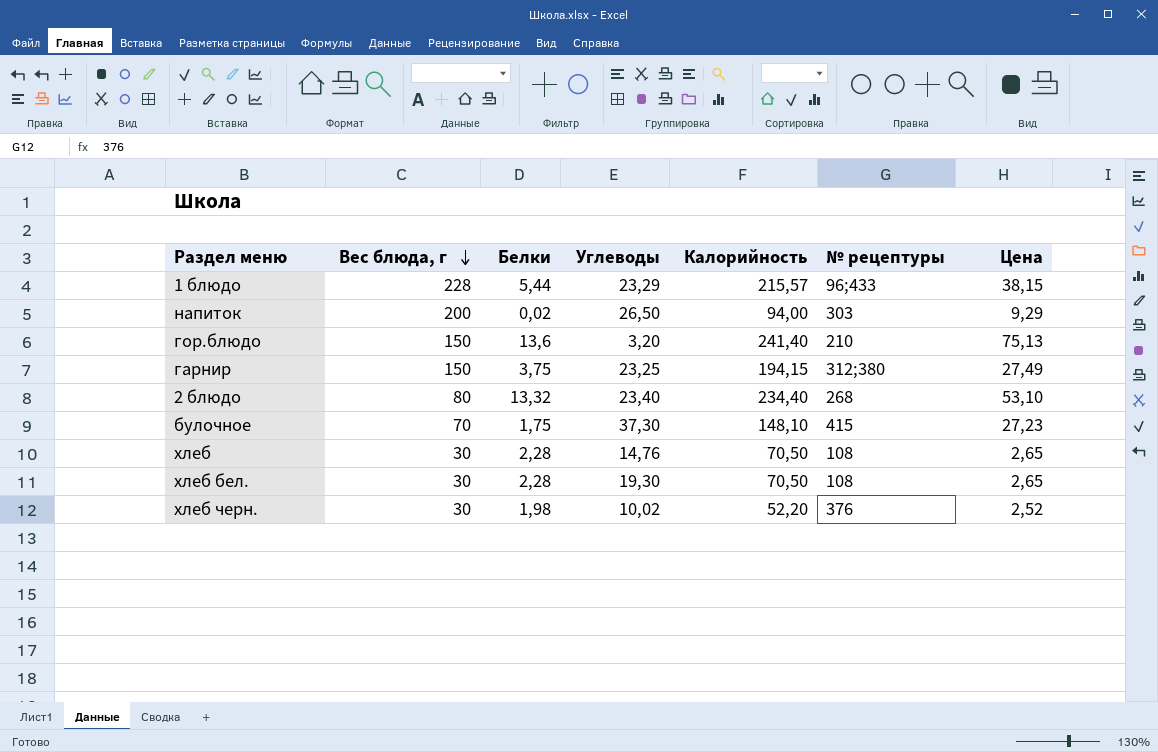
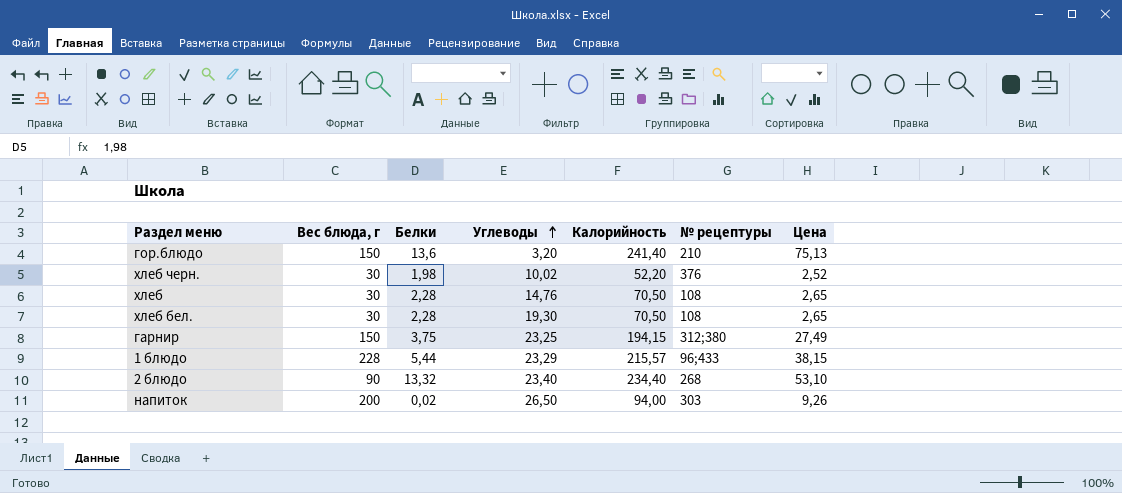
row order: Вес блюда, г descending -> Углеводы ascending
row булочное: 70 | 1,75 | 37,30 | 148,10 | 415 | 27,23 -> none
2 блюдо | Вес блюда, г: 80 -> 90
напиток | Цена: 9,29 -> 9,26

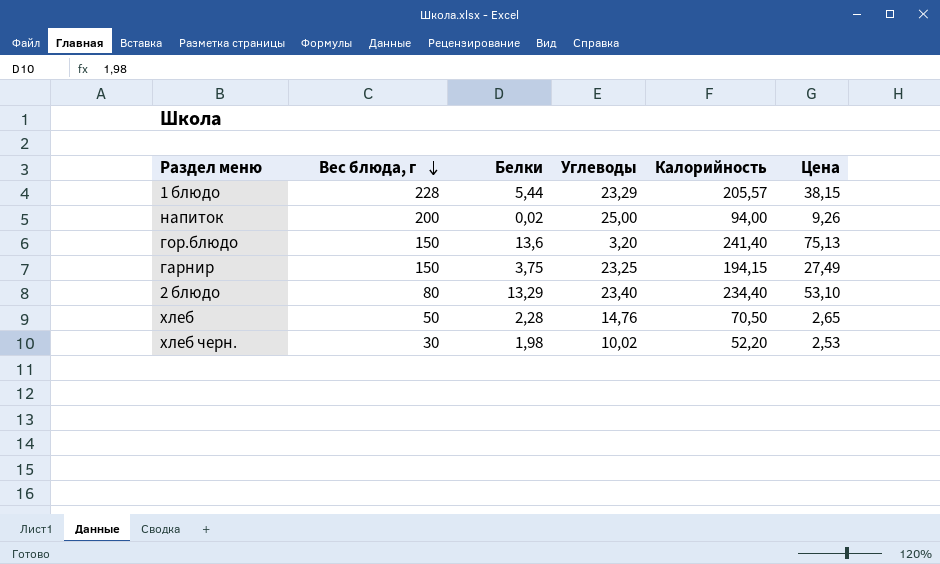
row order: Углеводы ascending -> Вес блюда, г descending
column № рецептуры | position: 6 -> none
row хлеб бел.: 30 | 2,28 | 19,30 | 70,50 | 108 | 2,65 -> none
1 блюдо | Калорийность: 215,57 -> 205,57
напиток | Углеводы: 26,50 -> 25,00
2 блюдо | Вес блюда, г: 90 -> 80
2 блюдо | Белки: 13,32 -> 13,29
хлеб | Вес блюда, г: 30 -> 50
хлеб черн. | Цена: 2,52 -> 2,53

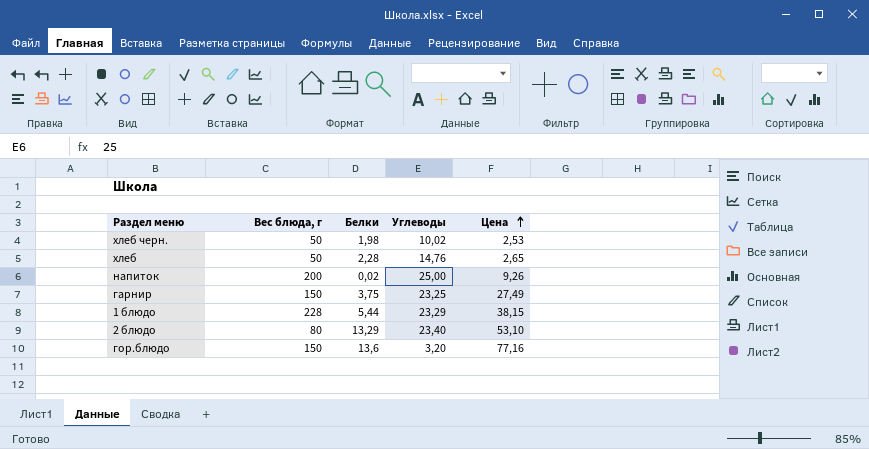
row order: Вес блюда, г descending -> Цена ascending
column Калорийность | position: 5 -> none
хлеб черн. | Вес блюда, г: 30 -> 50
гор.блюдо | Цена: 75,13 -> 77,16

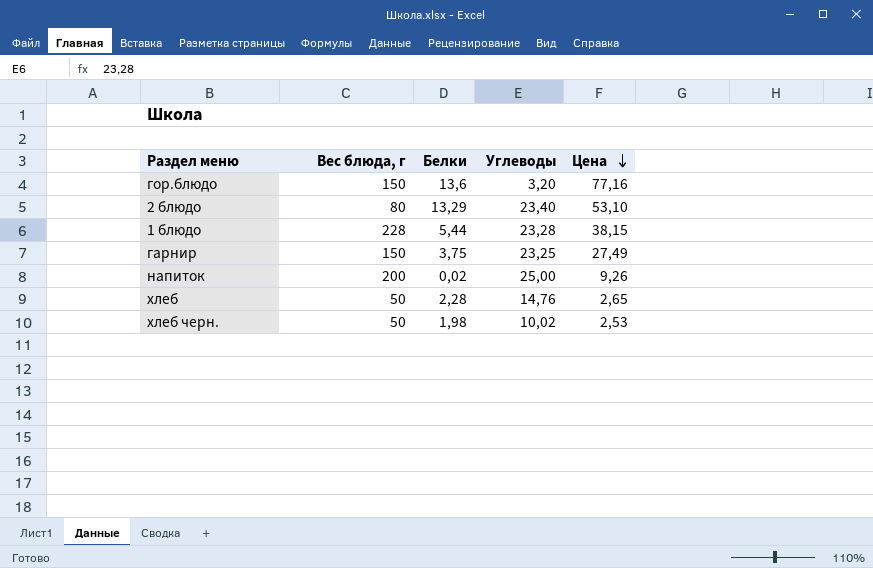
row order: Цена ascending -> Цена descending
1 блюдо | Углеводы: 23,29 -> 23,28

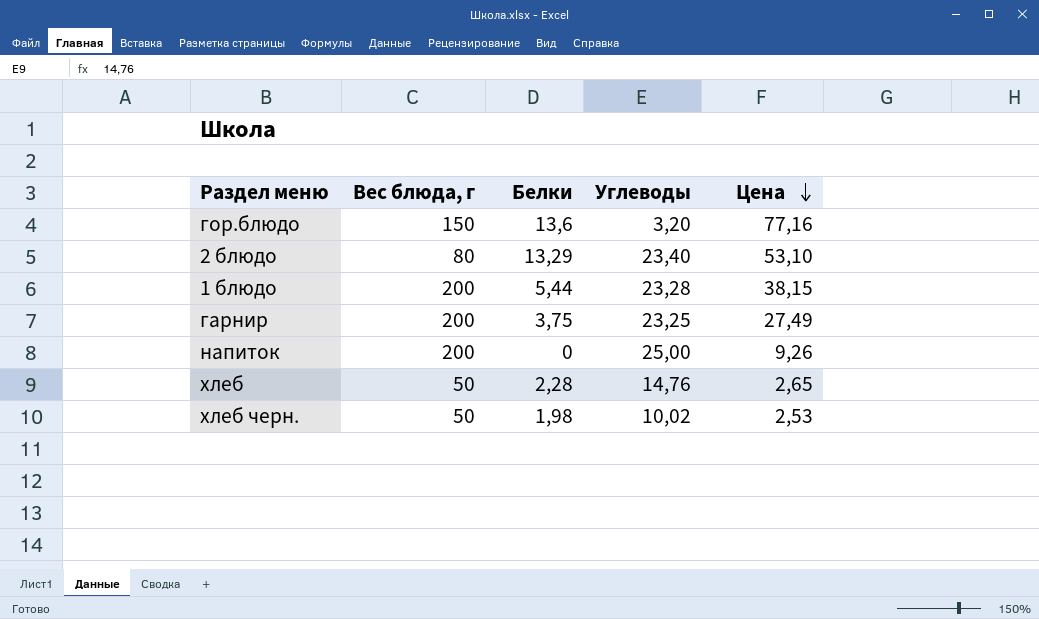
1 блюдо | Вес блюда, г: 228 -> 200
гарнир | Вес блюда, г: 150 -> 200
напиток | Белки: 0,02 -> 0

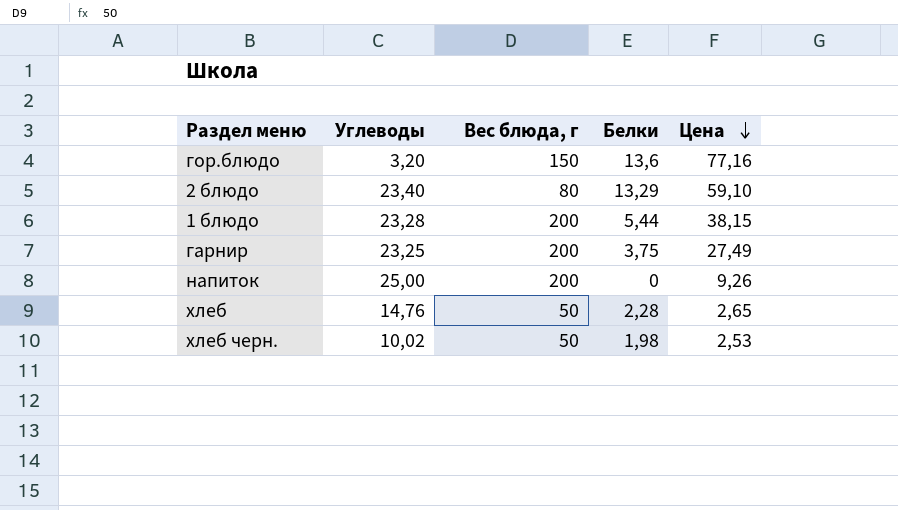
column Углеводы | position: 4 -> 2
2 блюдо | Цена: 53,10 -> 59,10

